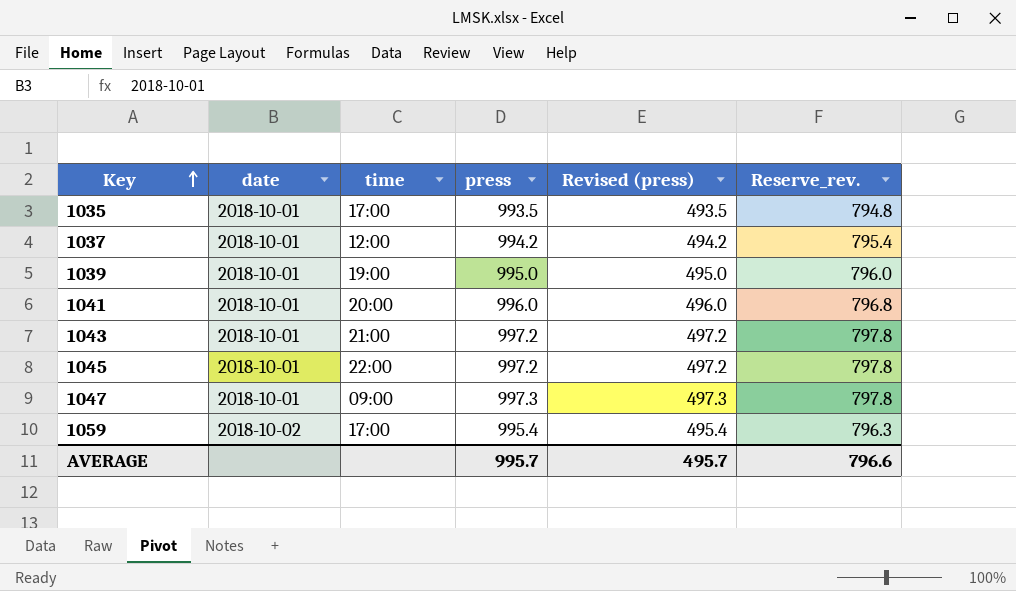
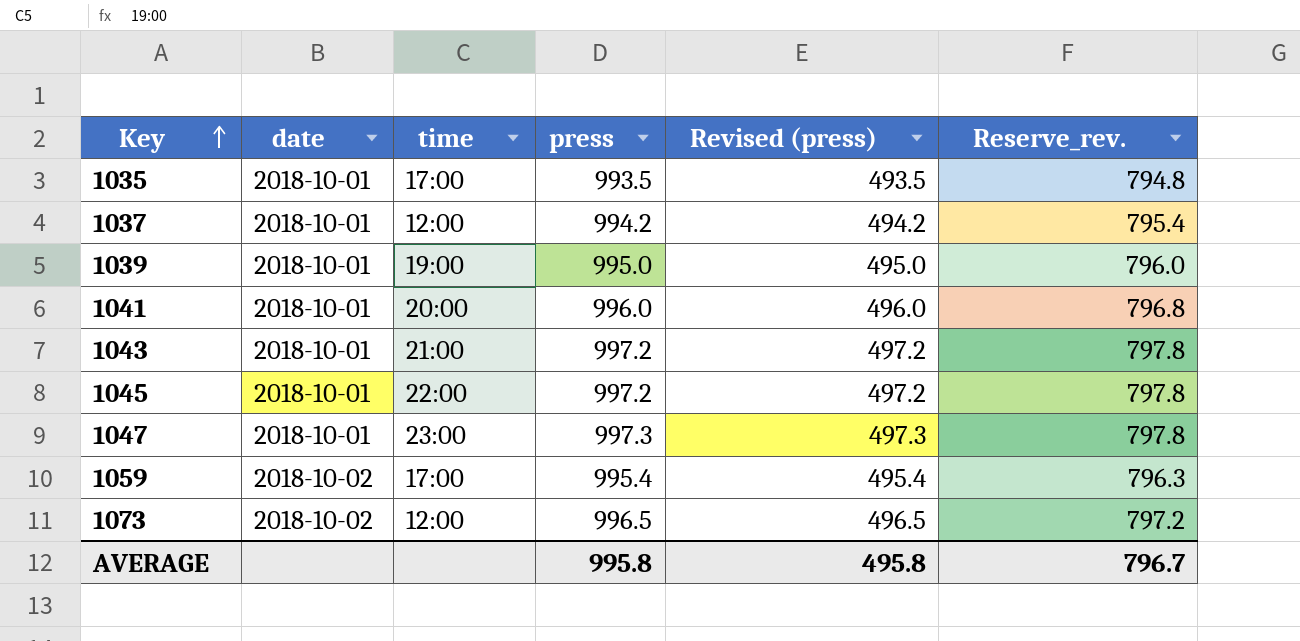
1047 | time: 09:00 -> 23:00
row 1073: none -> 2018-10-02 | 12:00 | 996.5 | 496.5 | 797.2
AVERAGE | press: 995.7 -> 995.8
AVERAGE | Revised (press): 495.7 -> 495.8
AVERAGE | Reserve_rev.: 796.6 -> 796.7

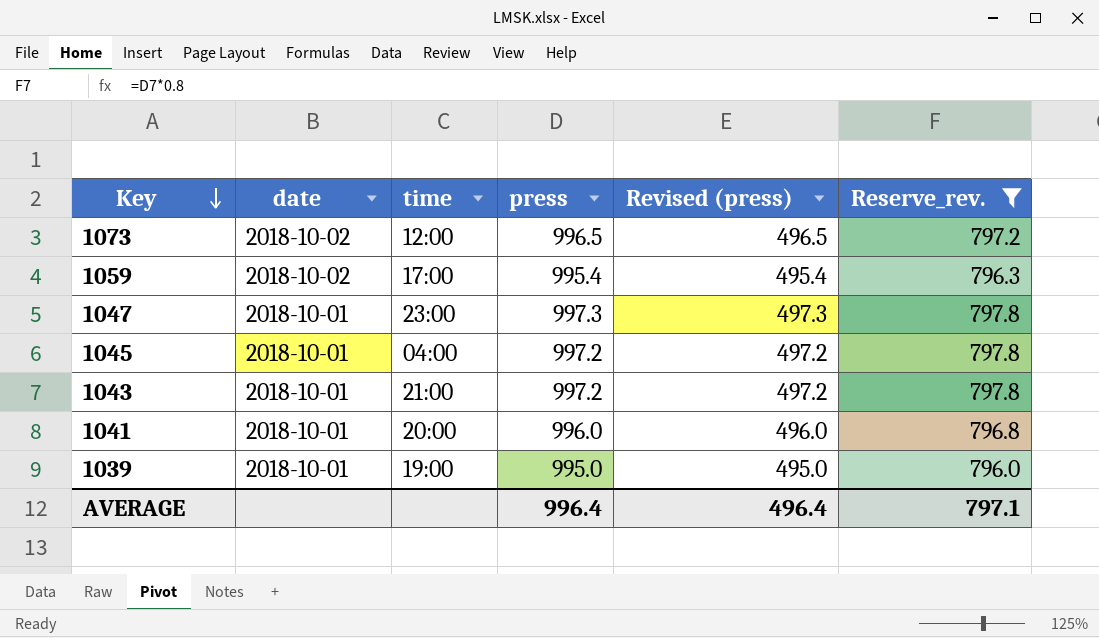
filter: none -> Reserve_rev. >= 796.0
row order: Key ascending -> Key descending
1045 | time: 22:00 -> 04:00
AVERAGE | press: 995.8 -> 996.4
AVERAGE | Revised (press): 495.8 -> 496.4
AVERAGE | Reserve_rev.: 796.7 -> 797.1

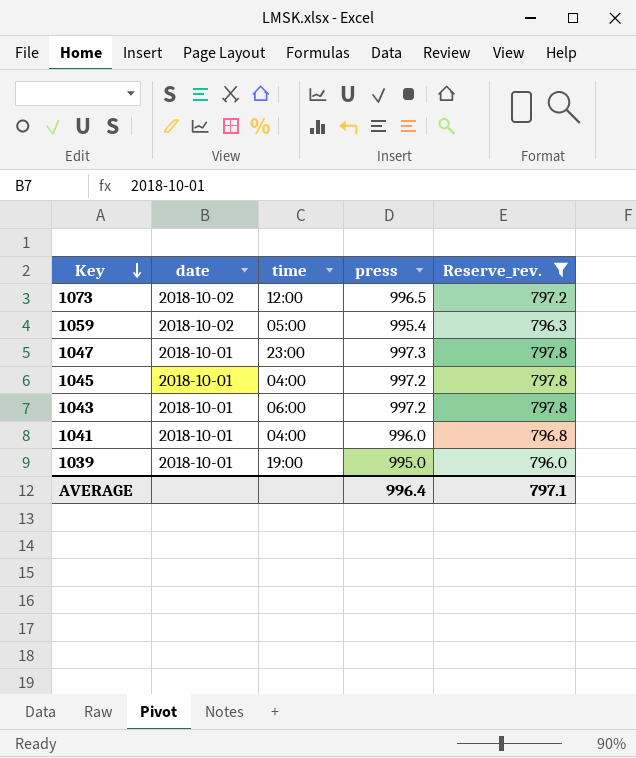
column Revised (press) | formula: [press] - 500 -> none
1059 | time: 17:00 -> 05:00
1043 | time: 21:00 -> 06:00
1041 | time: 20:00 -> 04:00

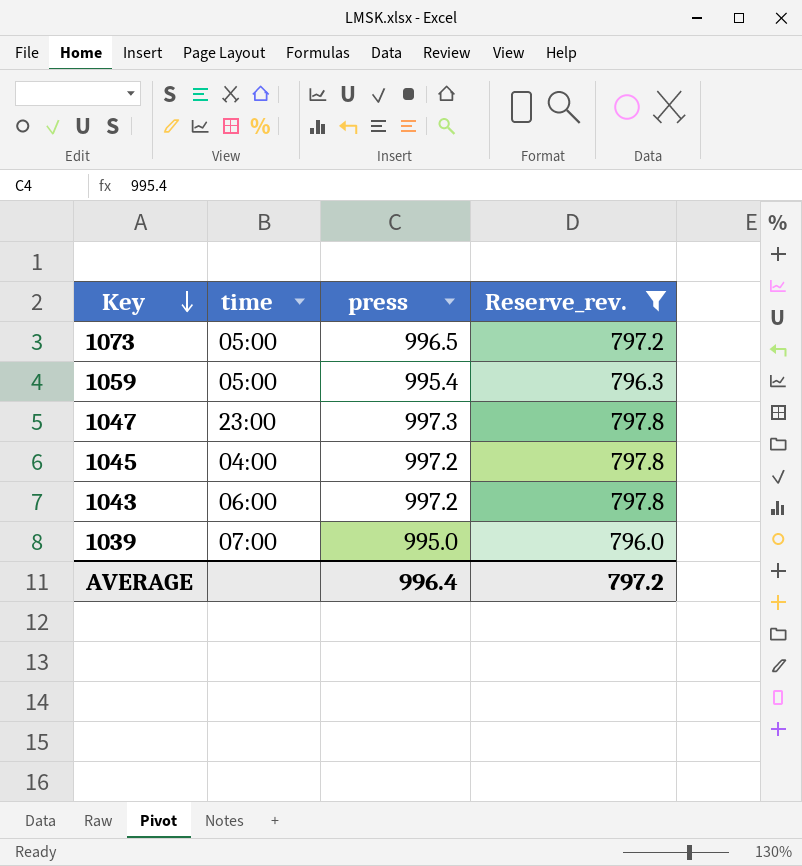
column date | position: 2 -> none
row 1041: 2018-10-01 | 04:00 | 996.0 | 796.8 -> none
1073 | time: 12:00 -> 05:00
1039 | time: 19:00 -> 07:00
AVERAGE | Reserve_rev.: 797.1 -> 797.2

